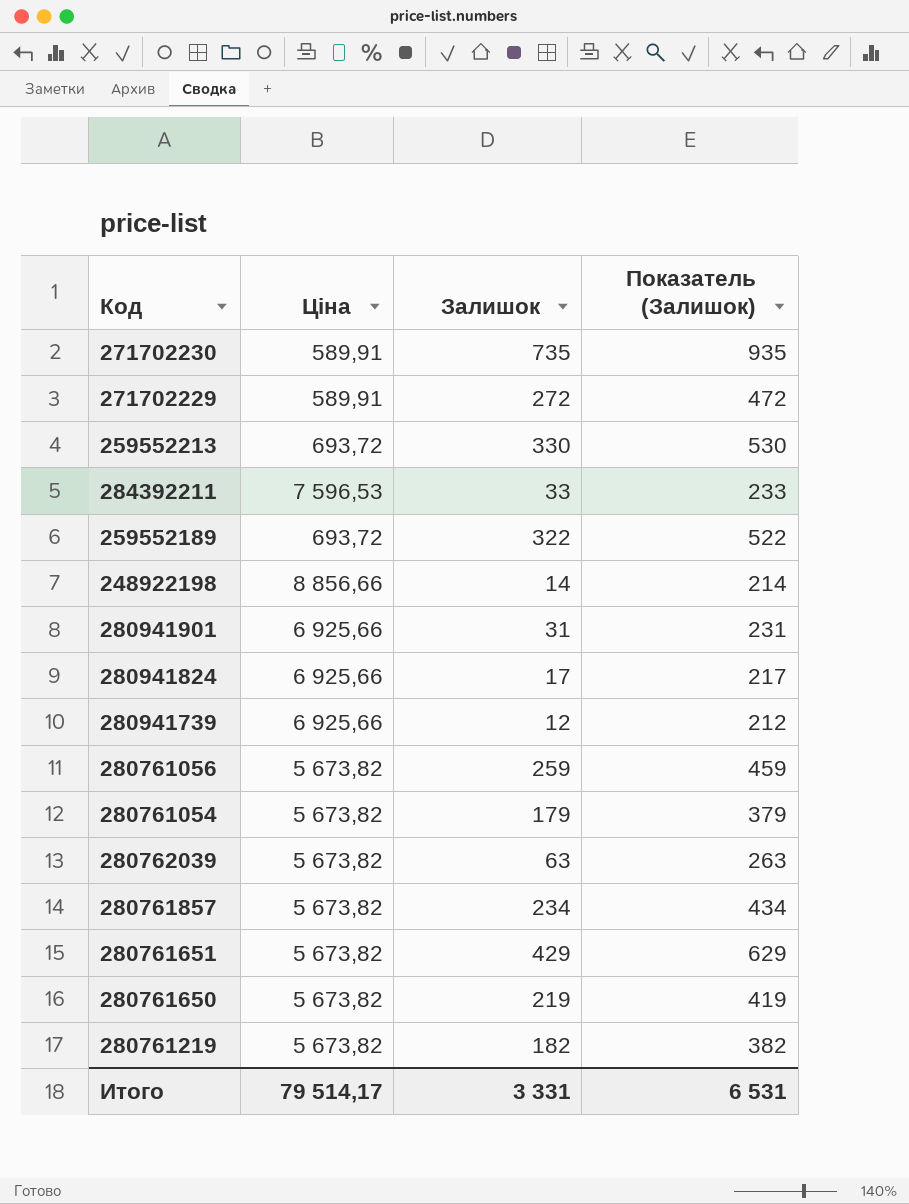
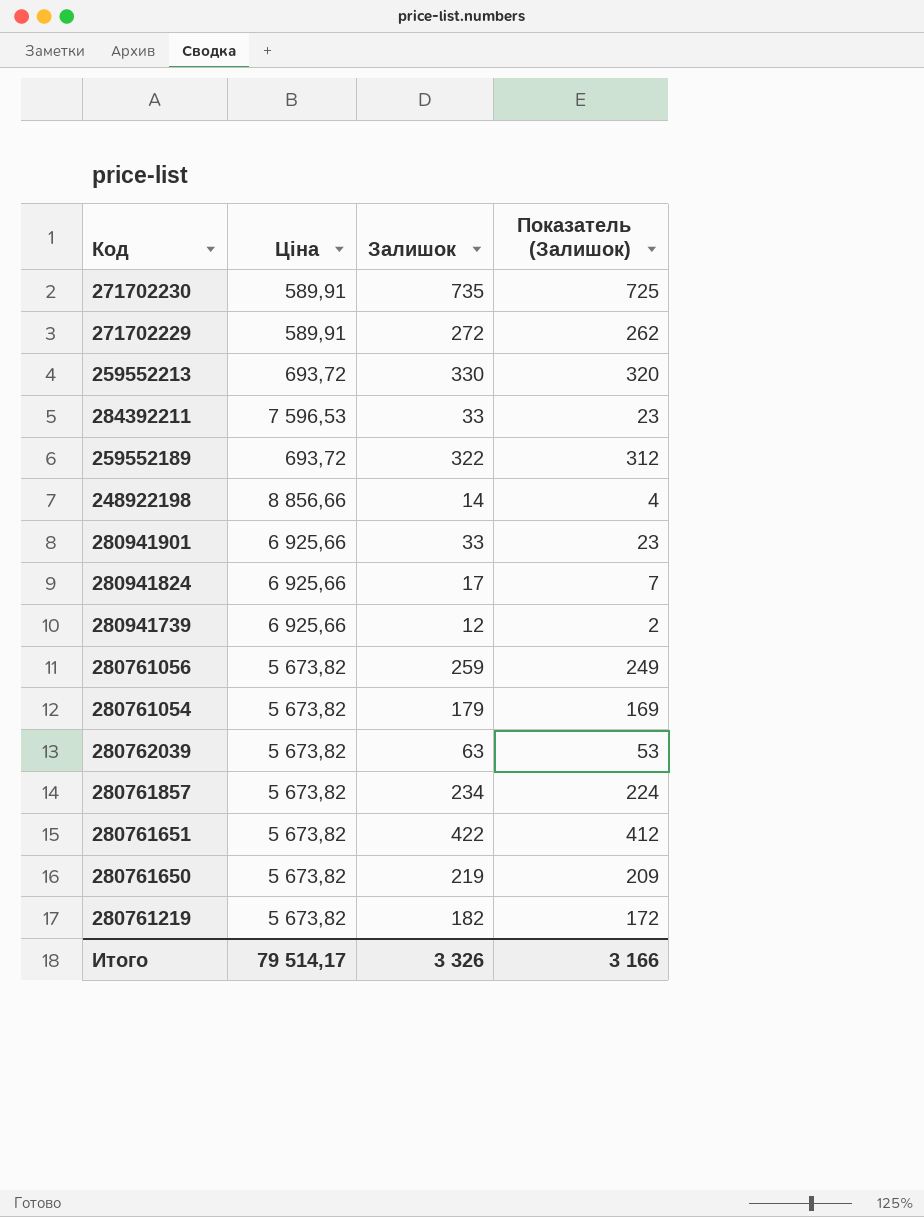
column Показатель (Залишок) | formula: [Залишок] + 200 -> [Залишок] - 10
280941901 | Залишок: 31 -> 33
280761651 | Залишок: 429 -> 422
Итого | Залишок: 3 331 -> 3 326
Итого | Показатель (Залишок): 6 531 -> 3 166

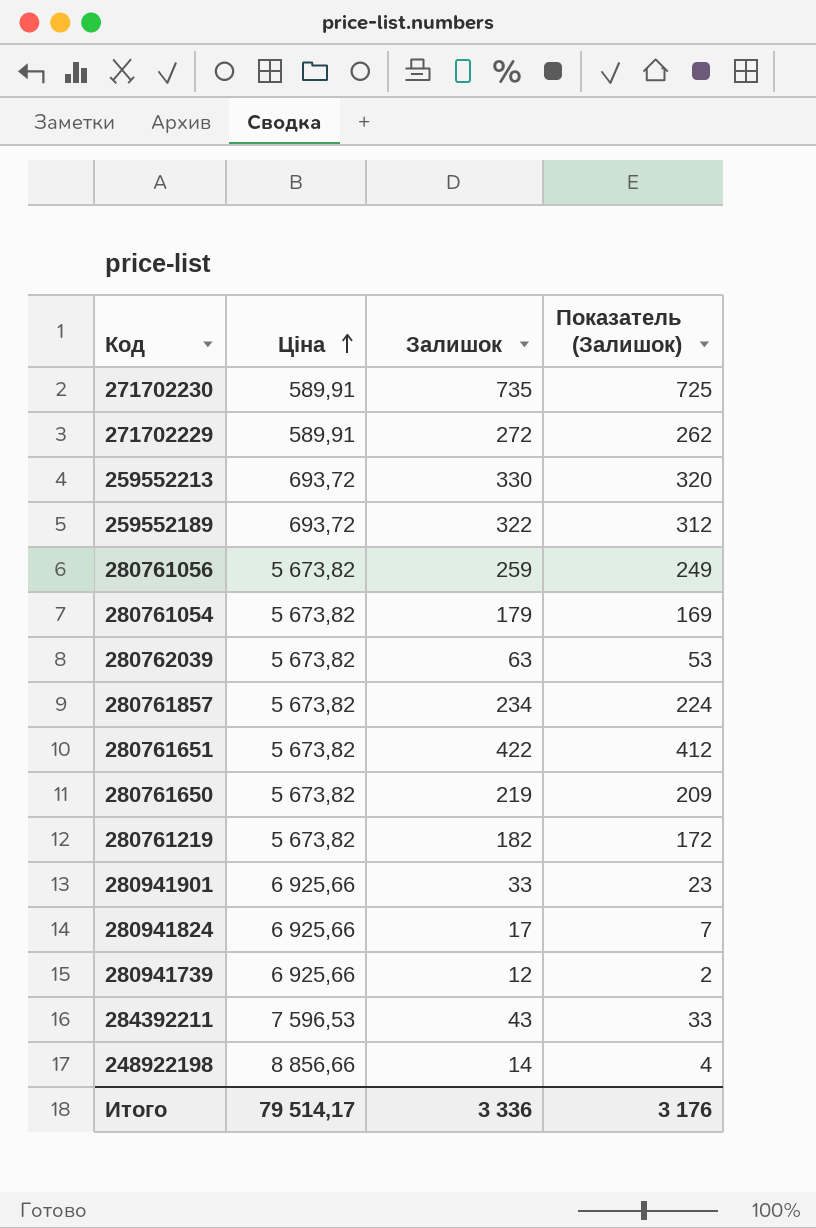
row order: none -> Ціна ascending
284392211 | Залишок: 33 -> 43
284392211 | Показатель (Залишок): 23 -> 33
Итого | Залишок: 3 326 -> 3 336
Итого | Показатель (Залишок): 3 166 -> 3 176

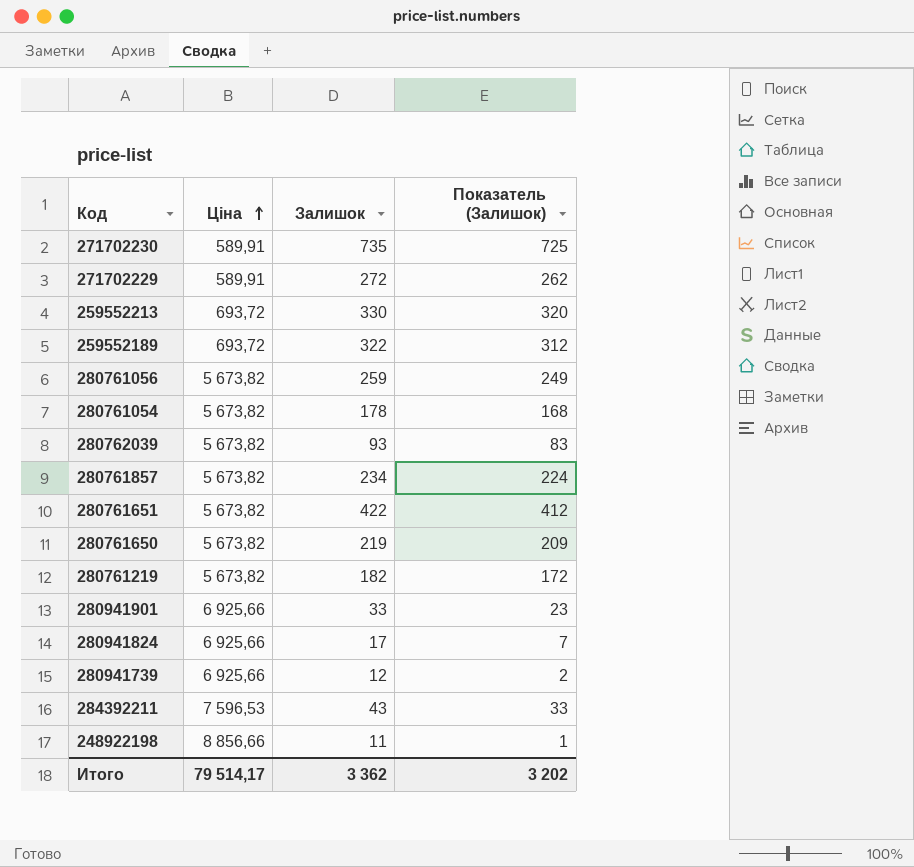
280761054 | Залишок: 179 -> 178
280761054 | Показатель (Залишок): 169 -> 168
280762039 | Залишок: 63 -> 93
280762039 | Показатель (Залишок): 53 -> 83
248922198 | Залишок: 14 -> 11
248922198 | Показатель (Залишок): 4 -> 1
Итого | Залишок: 3 336 -> 3 362
Итого | Показатель (Залишок): 3 176 -> 3 202

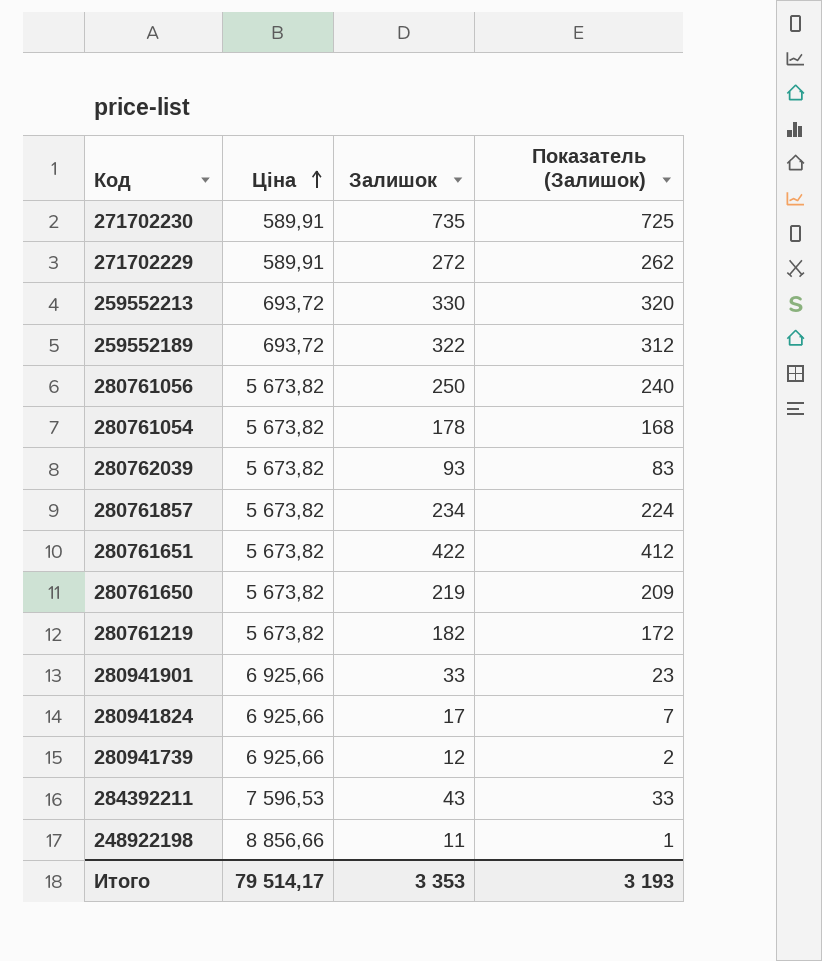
280761056 | Залишок: 259 -> 250
280761056 | Показатель (Залишок): 249 -> 240
Итого | Залишок: 3 362 -> 3 353
Итого | Показатель (Залишок): 3 202 -> 3 193

